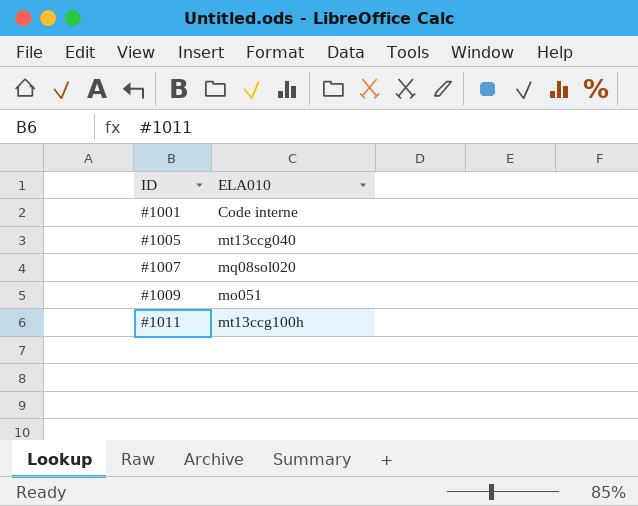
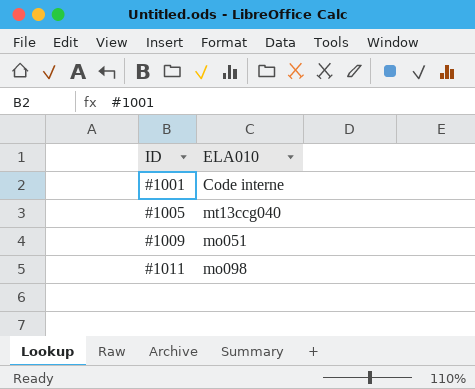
row #1007: mq08sol020 -> none
#1011 | ELA010: mt13ccg100h -> mo098

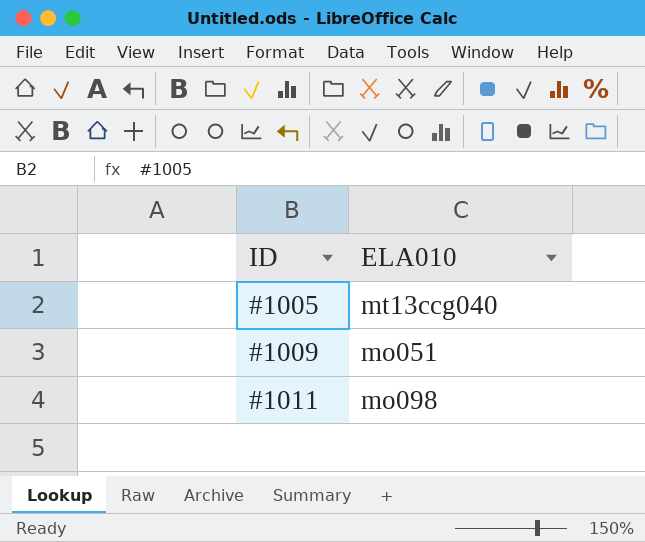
row #1001: Code interne -> none

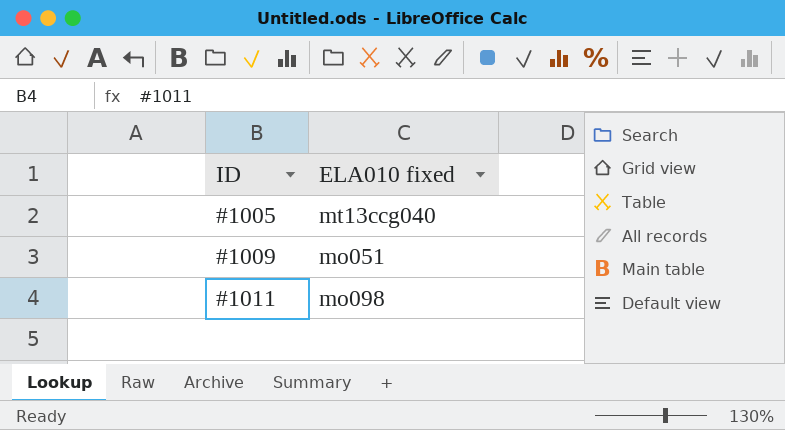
column name: ELA010 -> ELA010 fixed

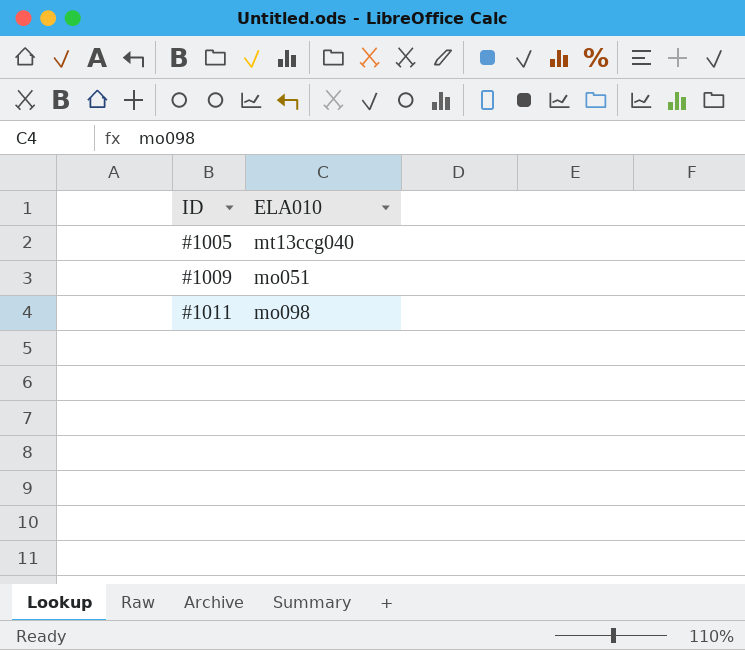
column name: ELA010 fixed -> ELA010

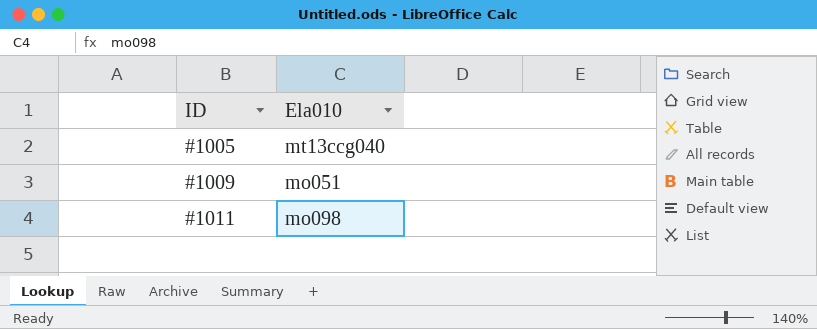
column name: ELA010 -> Ela010

